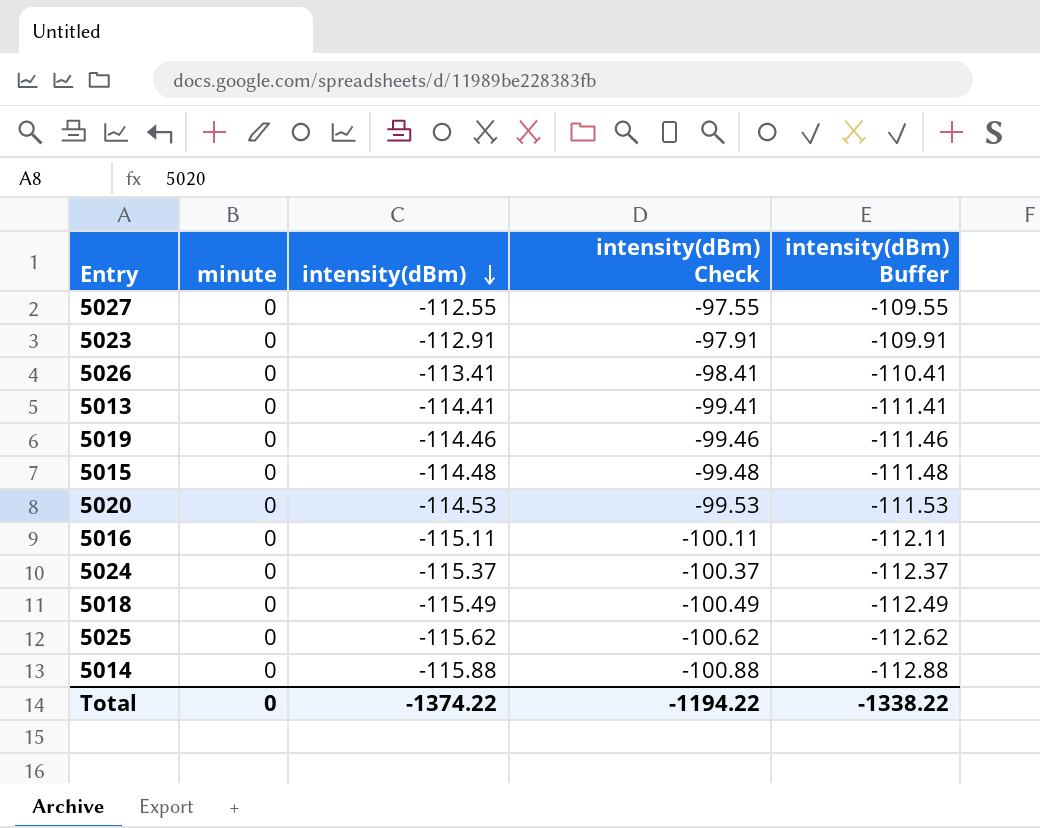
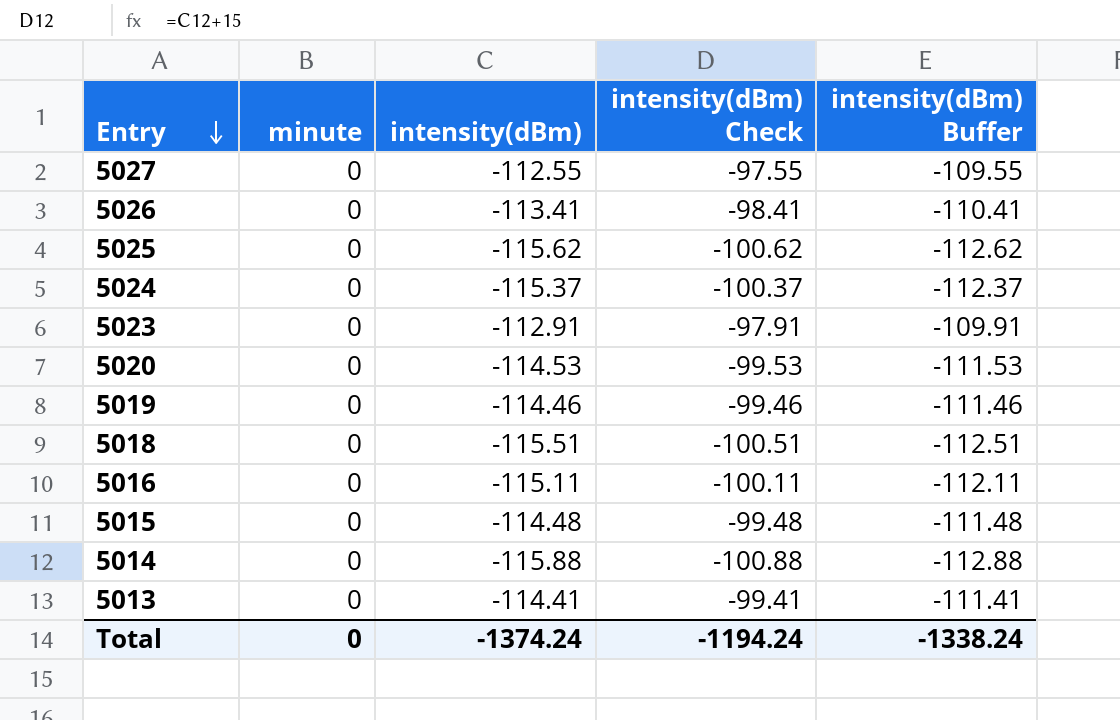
row order: intensity(dBm) descending -> Entry descending
5018 | intensity(dBm): -115.49 -> -115.51
5018 | intensity(dBm) Check: -100.49 -> -100.51
5018 | intensity(dBm) Buffer: -112.49 -> -112.51
Total | intensity(dBm): -1374.22 -> -1374.24
Total | intensity(dBm) Check: -1194.22 -> -1194.24
Total | intensity(dBm) Buffer: -1338.22 -> -1338.24

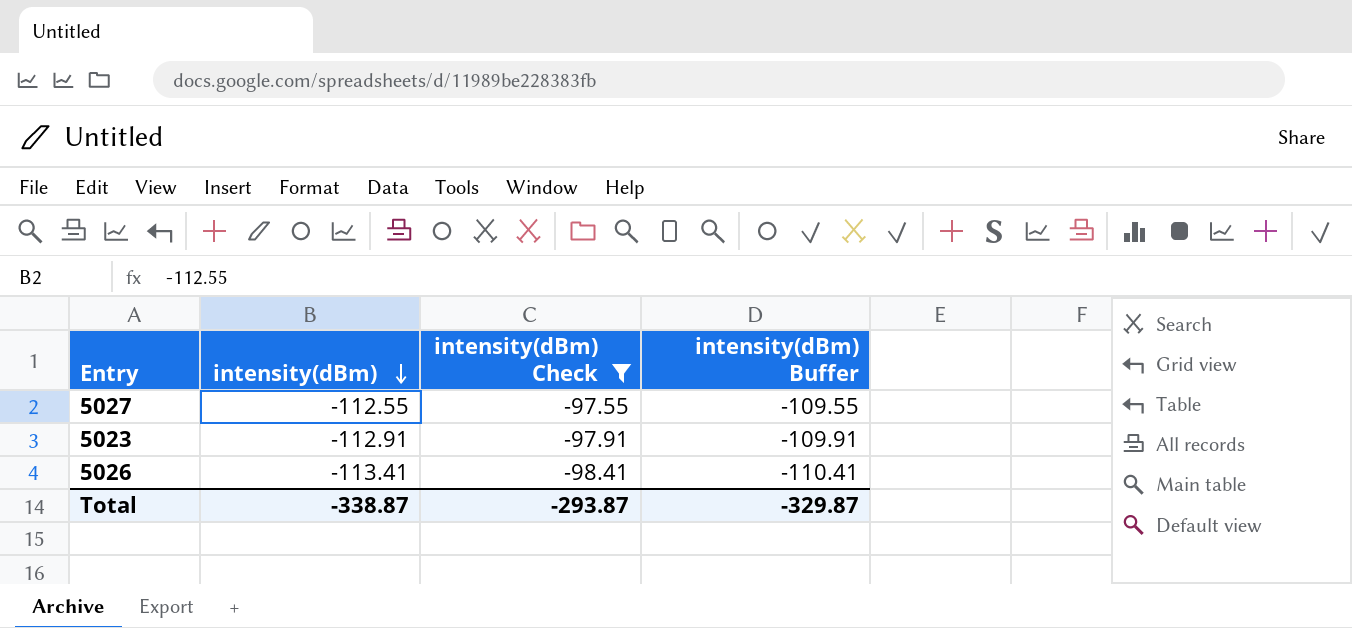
filter: none -> intensity(dBm) Check >= -98.41
row order: Entry descending -> intensity(dBm) descending
column minute | position: 2 -> none
Total | intensity(dBm): -1374.24 -> -338.87
Total | intensity(dBm) Check: -1194.24 -> -293.87
Total | intensity(dBm) Buffer: -1338.24 -> -329.87

